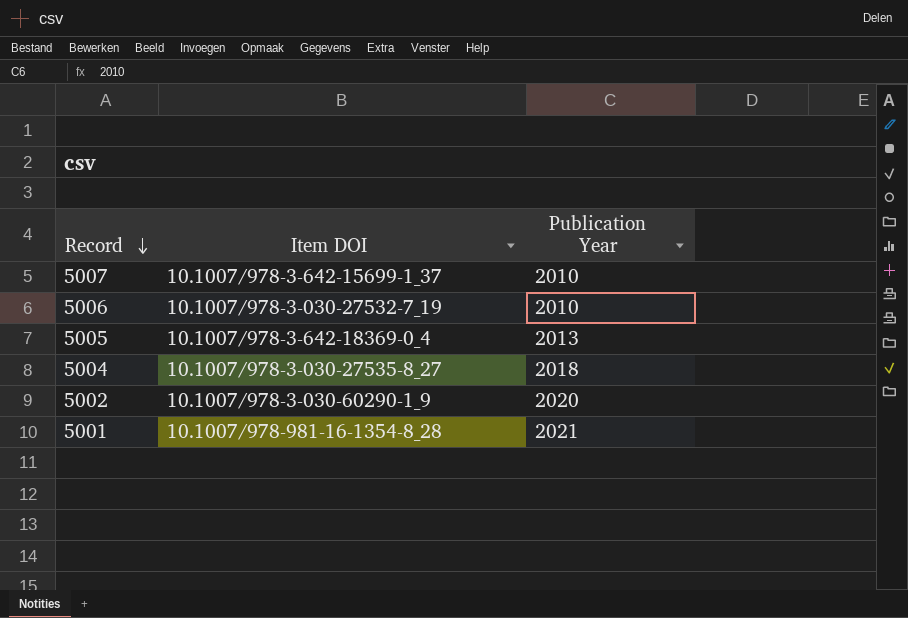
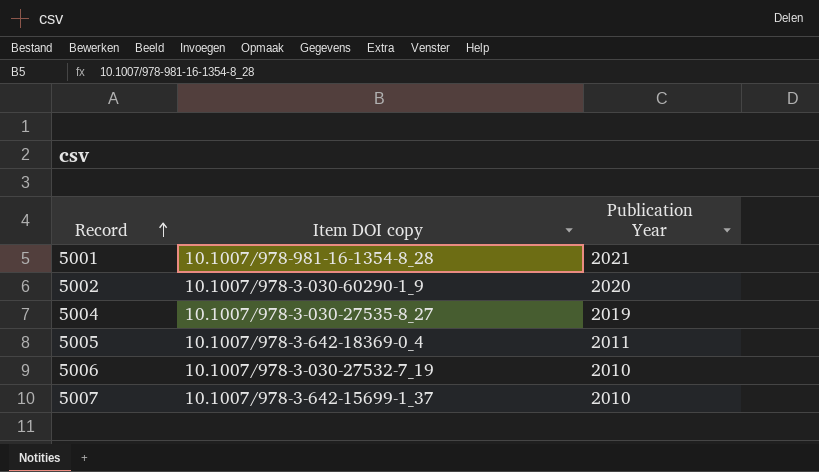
row order: Record descending -> Record ascending
column name: Item DOI -> Item DOI copy
5004 | Publication Year: 2018 -> 2019
5005 | Publication Year: 2013 -> 2011

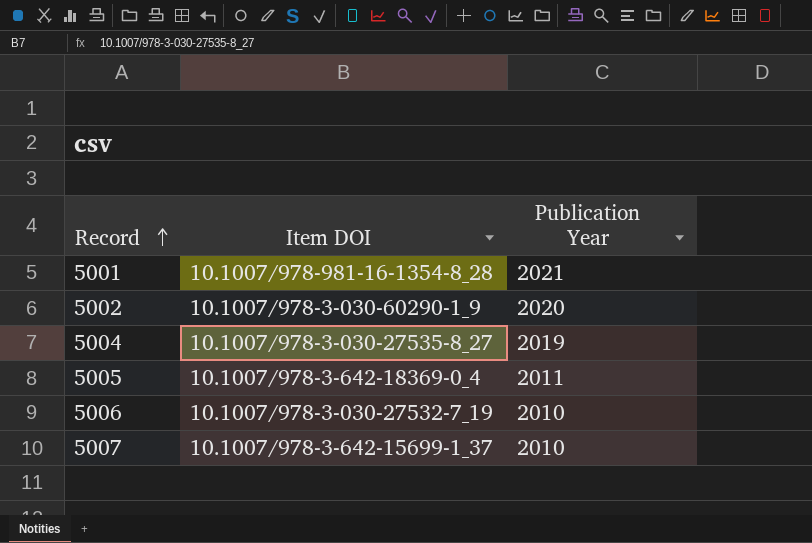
column name: Item DOI copy -> Item DOI

